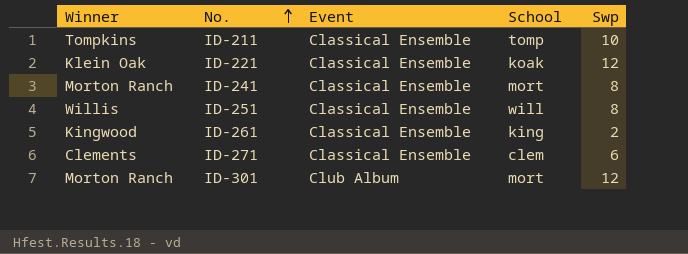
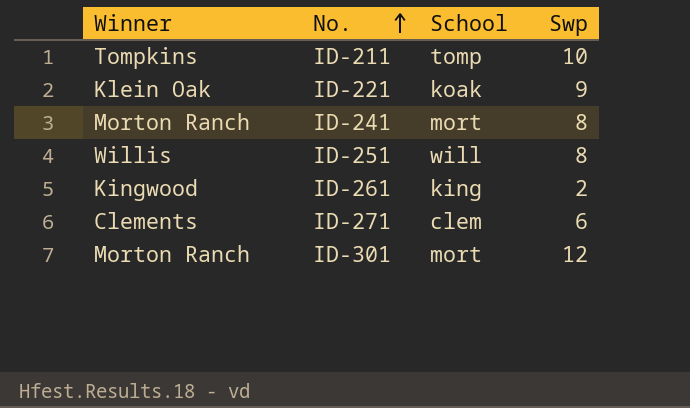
column Event | position: 3 -> none
ID-221 | Swp: 12 -> 9

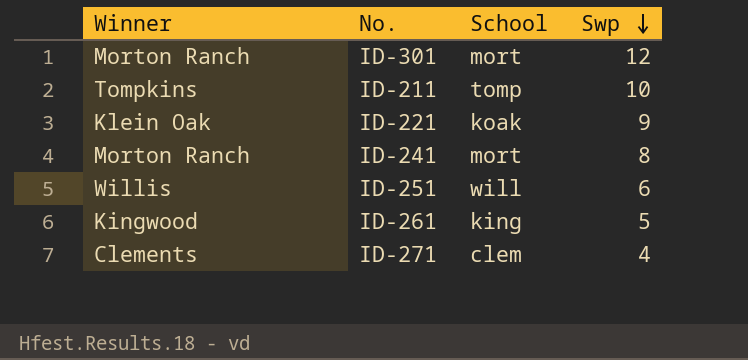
row order: No. ascending -> Swp descending
ID-251 | Swp: 8 -> 6
ID-261 | Swp: 2 -> 5
ID-271 | Swp: 6 -> 4

